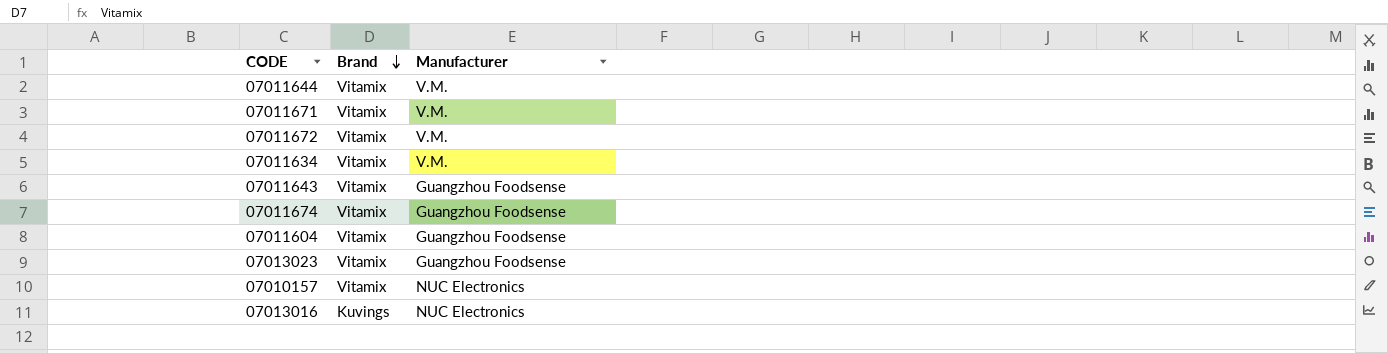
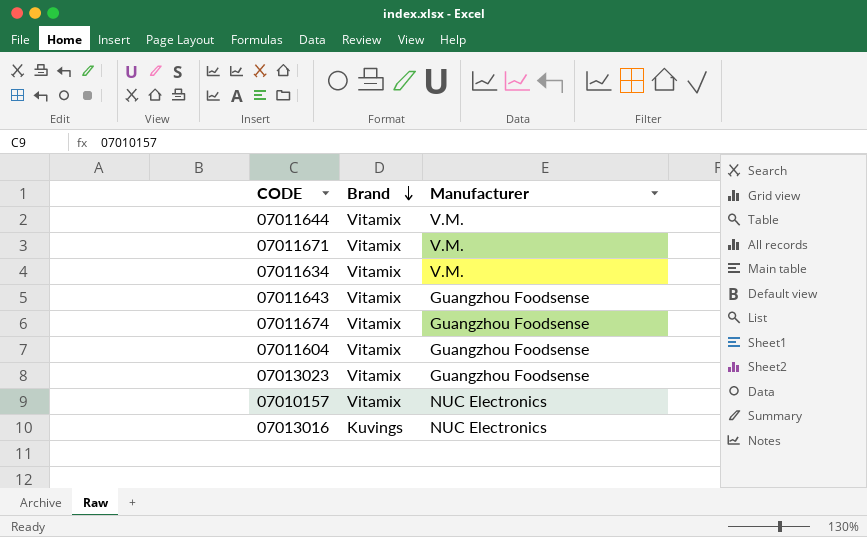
row 07011672: Vitamix | V.M. -> none

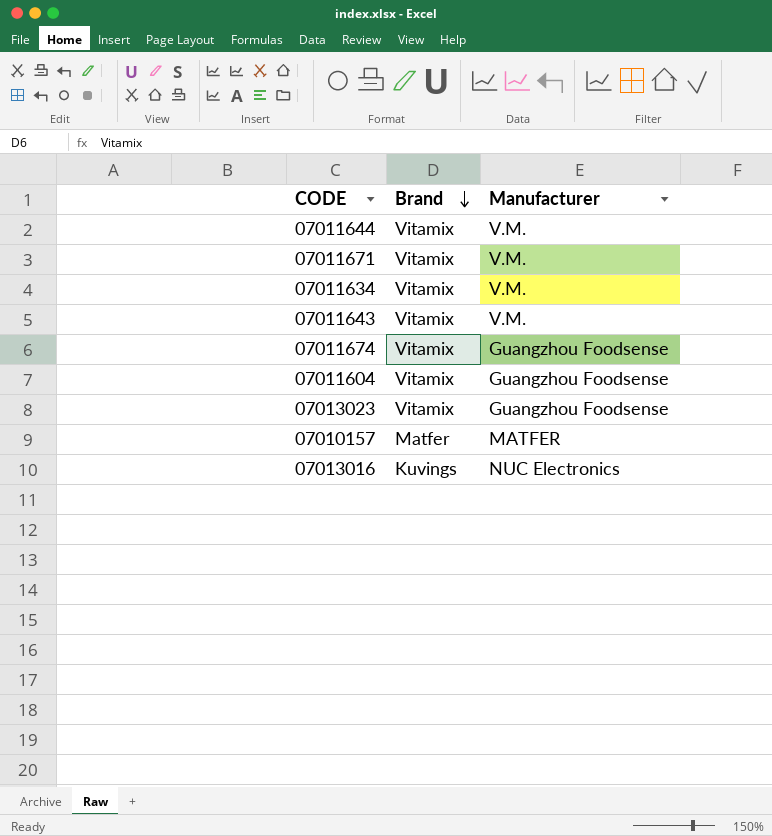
07011643 | Manufacturer: Guangzhou Foodsense -> V.M.
07010157 | Brand: Vitamix -> Matfer
07010157 | Manufacturer: NUC Electronics -> MATFER

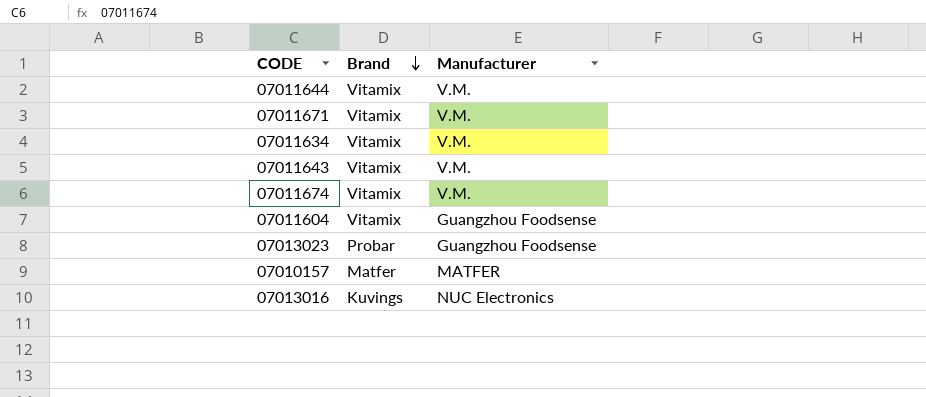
07011674 | Manufacturer: Guangzhou Foodsense -> V.M.
07013023 | Brand: Vitamix -> Probar

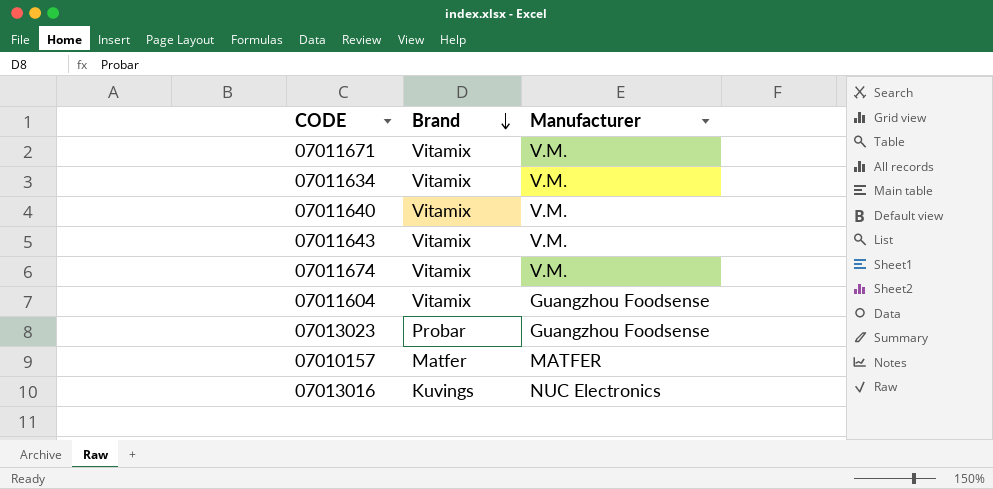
row 07011644: Vitamix | V.M. -> none
row 07011640: none -> Vitamix | V.M.

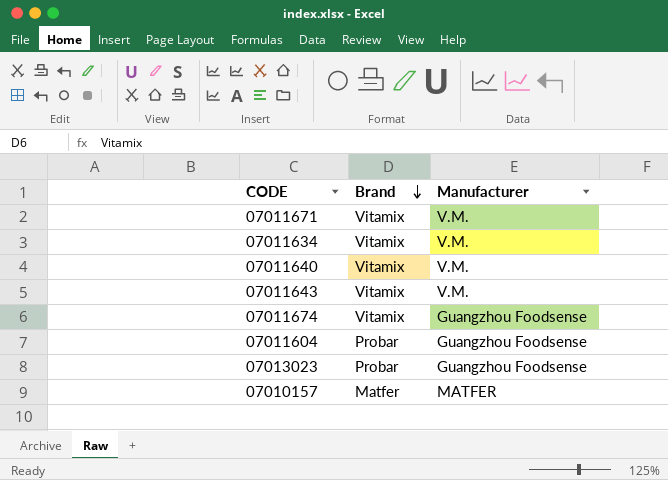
row 07013016: Kuvings | NUC Electronics -> none
07011674 | Manufacturer: V.M. -> Guangzhou Foodsense
07011604 | Brand: Vitamix -> Probar

